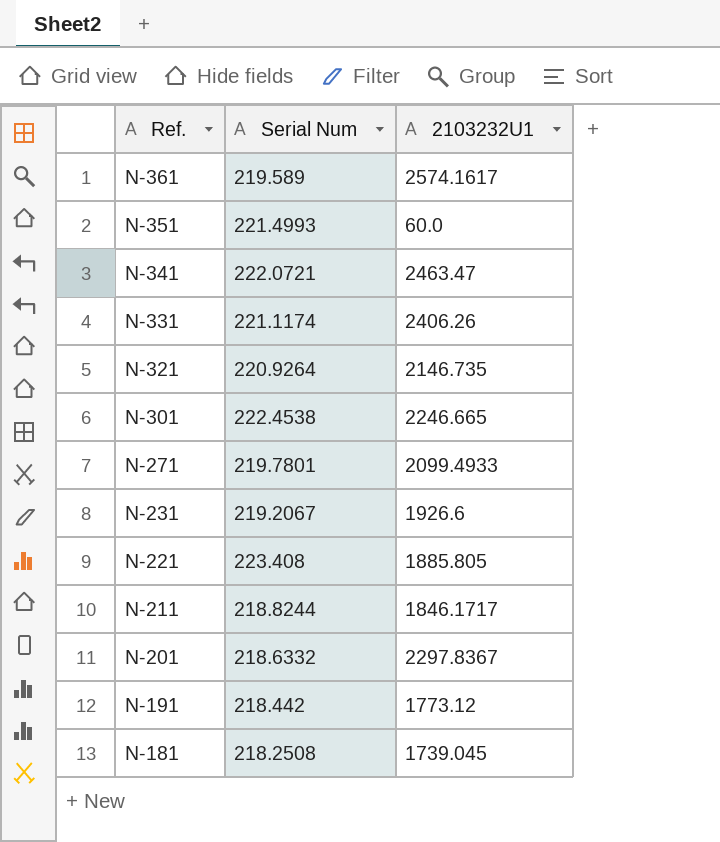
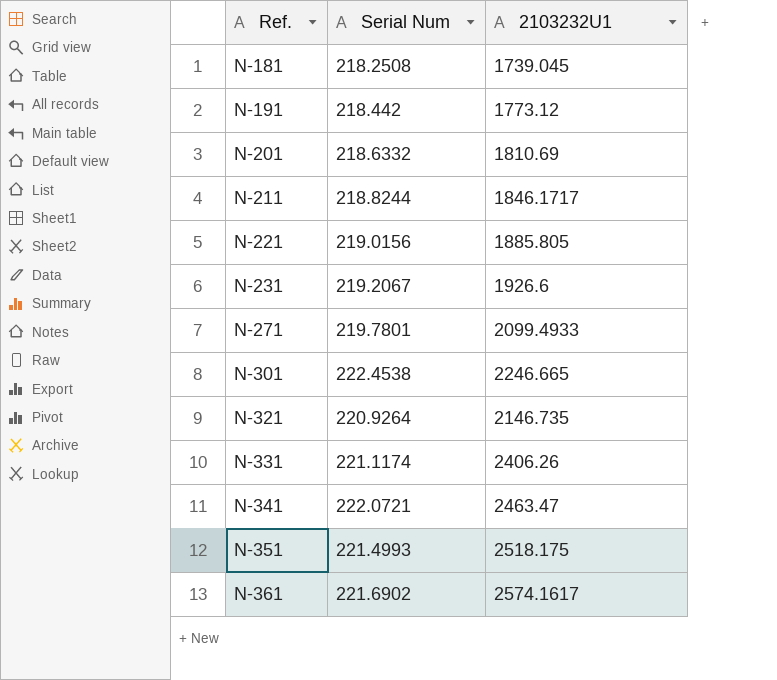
row order: Ref. descending -> Ref. ascending
N-201 | 2103232U1: 2297.8367 -> 1810.69
N-221 | Serial Num: 223.408 -> 219.0156
N-351 | 2103232U1: 60.0 -> 2518.175
N-361 | Serial Num: 219.589 -> 221.6902

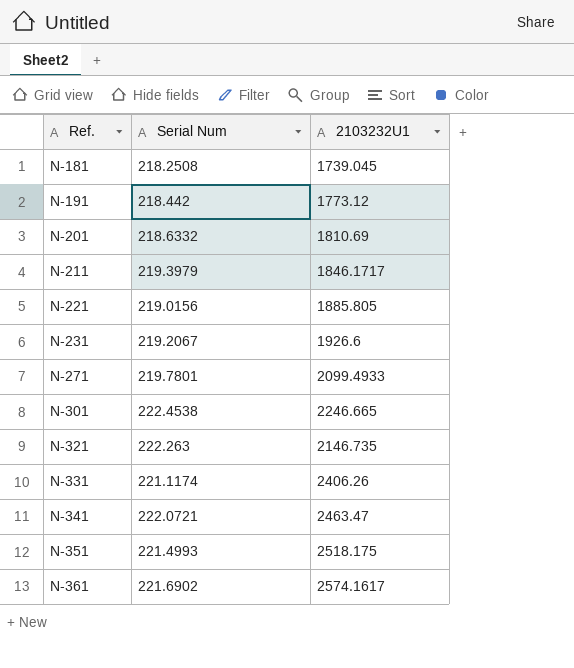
N-211 | Serial Num: 218.8244 -> 219.3979
N-321 | Serial Num: 220.9264 -> 222.263

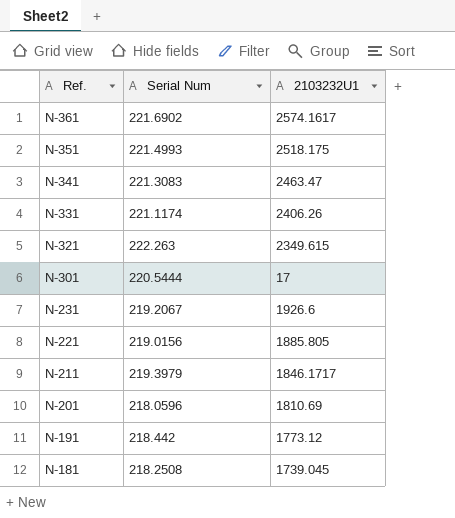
row order: Ref. ascending -> Ref. descending
row N-271: 219.7801 | 2099.4933 -> none
N-341 | Serial Num: 222.0721 -> 221.3083
N-321 | 2103232U1: 2146.735 -> 2349.615
N-301 | Serial Num: 222.4538 -> 220.5444
N-301 | 2103232U1: 2246.665 -> 17
N-201 | Serial Num: 218.6332 -> 218.0596

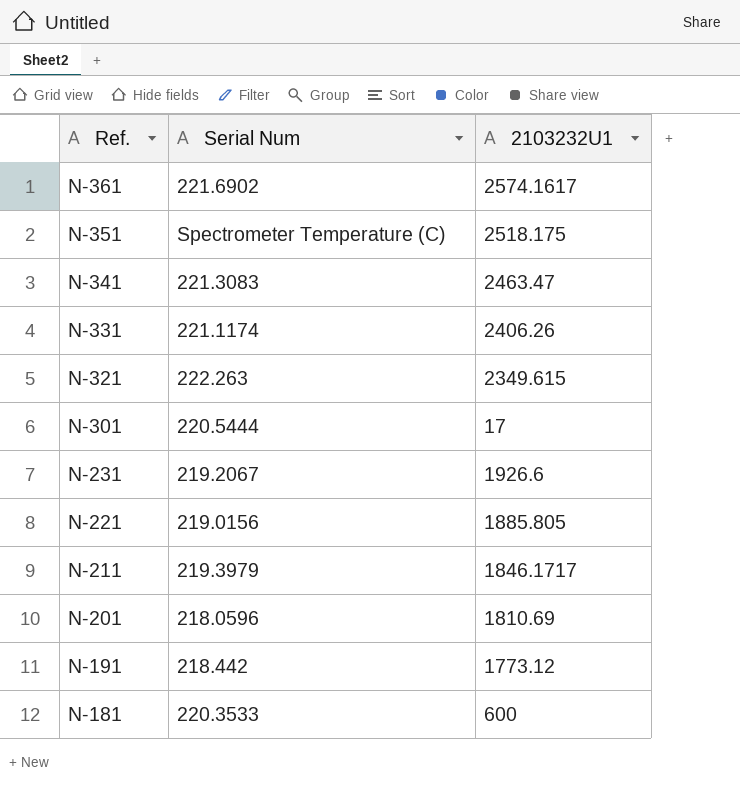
N-351 | Serial Num: 221.4993 -> Spectrometer Temperature (C)
N-181 | Serial Num: 218.2508 -> 220.3533
N-181 | 2103232U1: 1739.045 -> 600

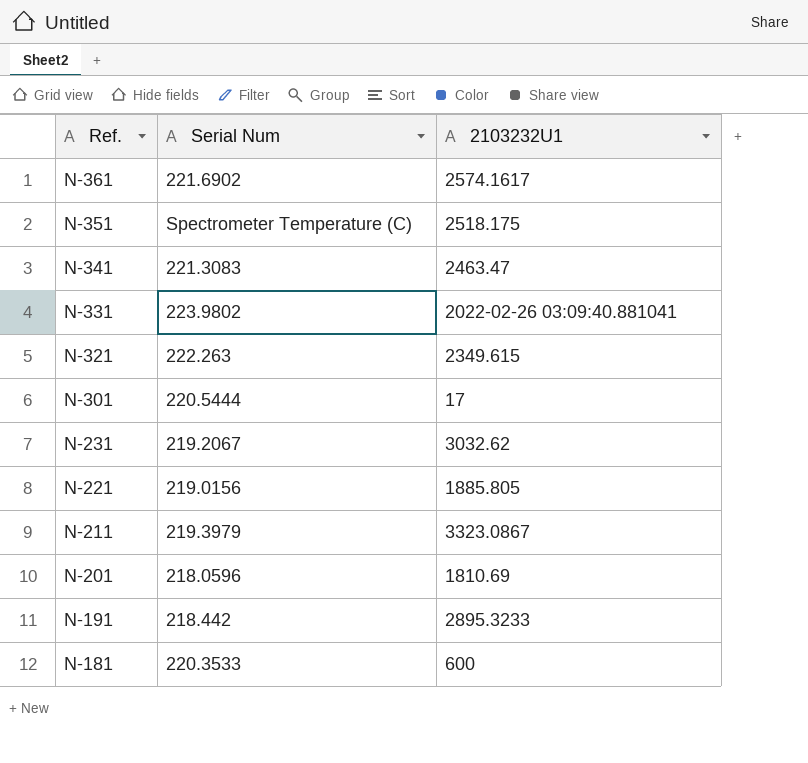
N-331 | Serial Num: 221.1174 -> 223.9802
N-331 | 2103232U1: 2406.26 -> 2022-02-26 03:09:40.881041
N-231 | 2103232U1: 1926.6 -> 3032.62
N-211 | 2103232U1: 1846.1717 -> 3323.0867
N-191 | 2103232U1: 1773.12 -> 2895.3233

